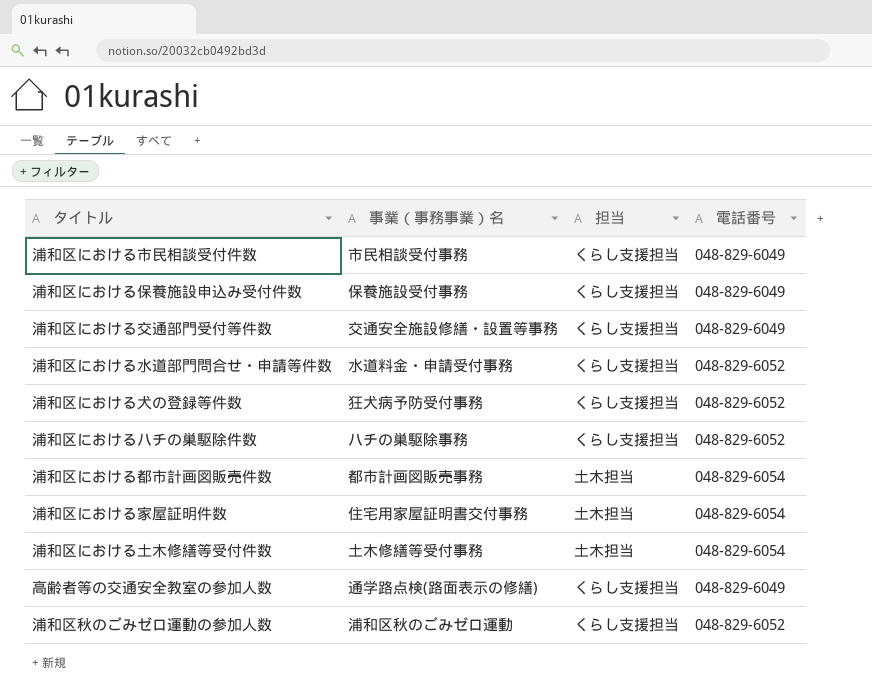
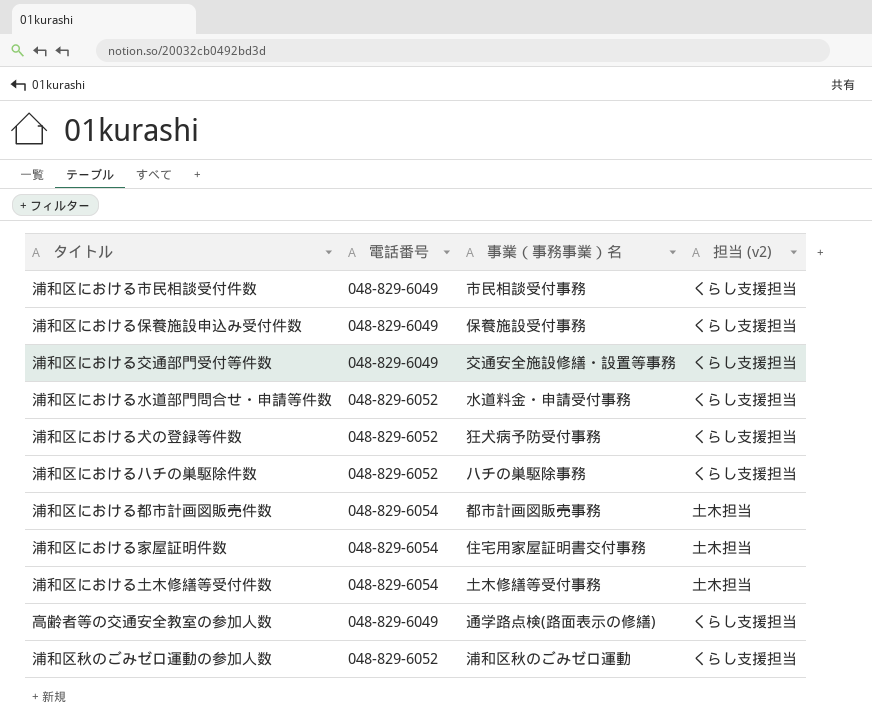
column 電話番号 | position: 4 -> 2
column name: 担当 -> 担当 (v2)

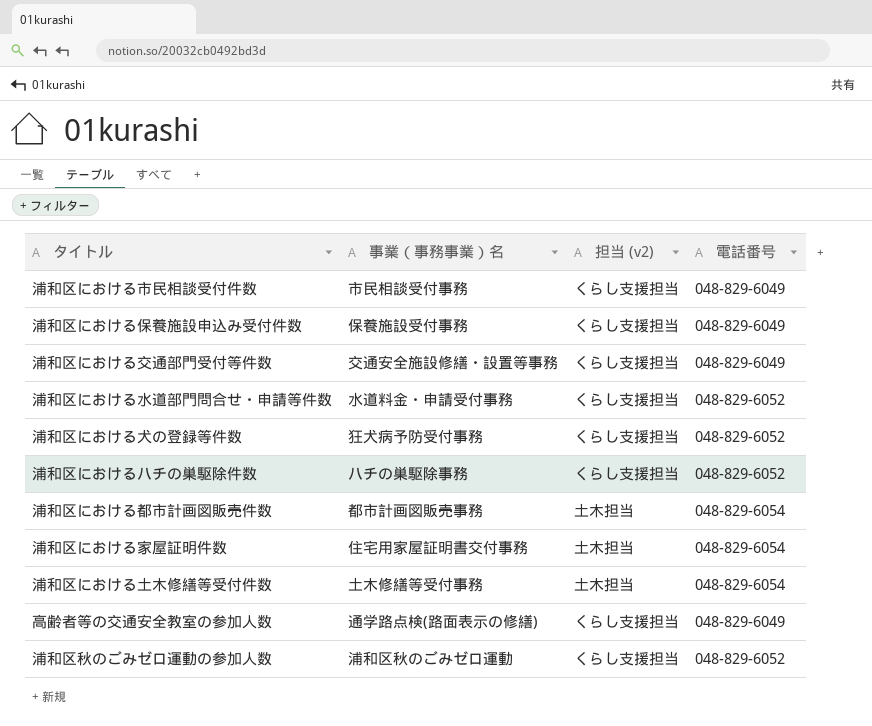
column 電話番号 | position: 2 -> 4

